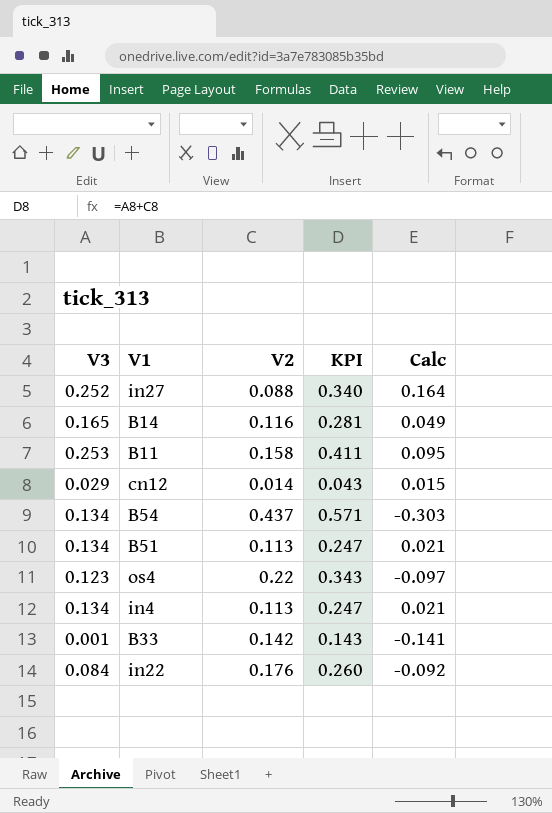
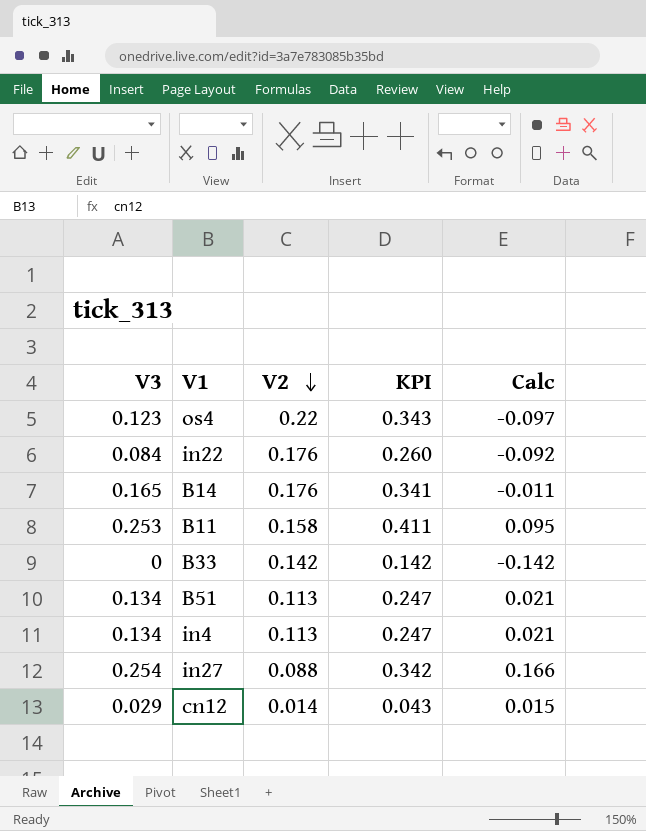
row order: none -> V2 descending
row B54: 0.134 | 0.437 | 0.571 | -0.303 -> none
B14 | V2: 0.116 -> 0.176
B14 | KPI: 0.281 -> 0.341
B14 | Calc: 0.049 -> -0.011
B33 | V3: 0.001 -> 0
B33 | KPI: 0.143 -> 0.142
B33 | Calc: -0.141 -> -0.142
in27 | V3: 0.252 -> 0.254
in27 | KPI: 0.340 -> 0.342
in27 | Calc: 0.164 -> 0.166

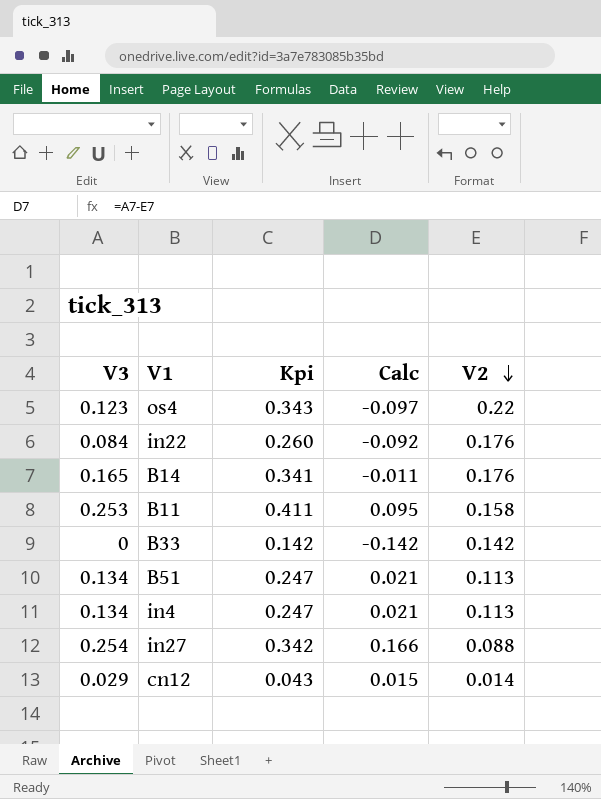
column name: KPI -> Kpi
column V2 | position: 3 -> 5

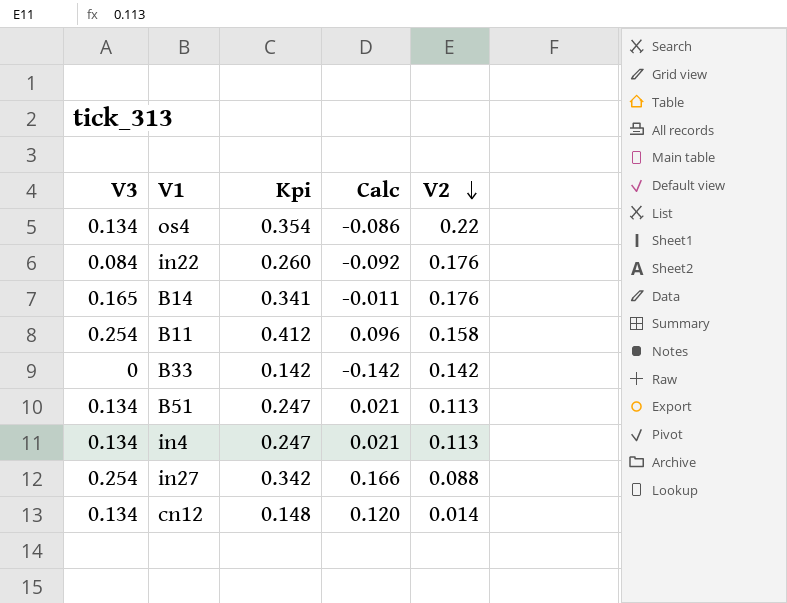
os4 | V3: 0.123 -> 0.134
os4 | Kpi: 0.343 -> 0.354
os4 | Calc: -0.097 -> -0.086
B11 | V3: 0.253 -> 0.254
B11 | Kpi: 0.411 -> 0.412
B11 | Calc: 0.095 -> 0.096
cn12 | V3: 0.029 -> 0.134
cn12 | Kpi: 0.043 -> 0.148
cn12 | Calc: 0.015 -> 0.120

